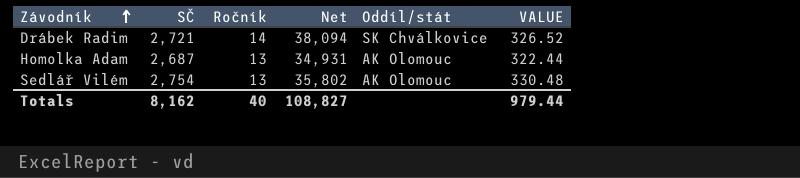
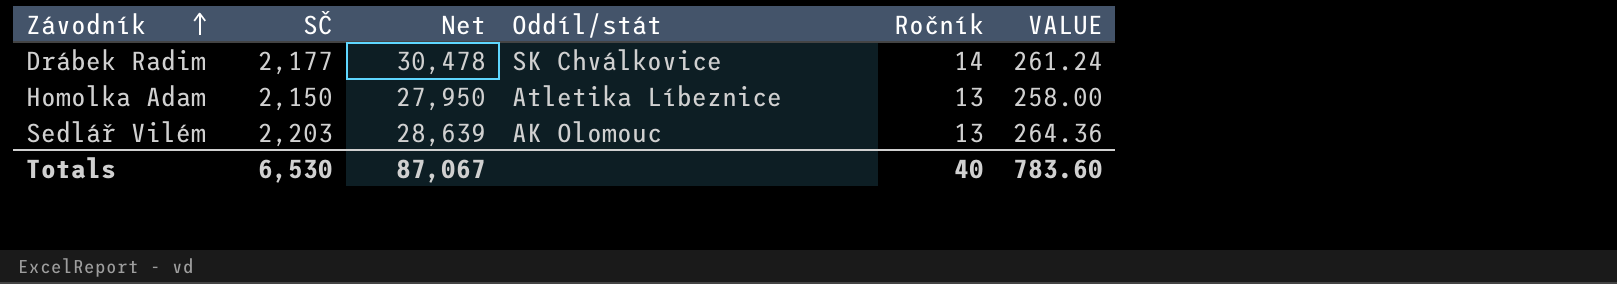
column Ročník | position: 3 -> 5
Drábek Radim | SČ: 2,721 -> 2,177
Drábek Radim | Net: 38,094 -> 30,478
Drábek Radim | VALUE: 326.52 -> 261.24
Homolka Adam | SČ: 2,687 -> 2,150
Homolka Adam | Net: 34,931 -> 27,950
Homolka Adam | Oddíl/stát: AK Olomouc -> Atletika Líbeznice
Homolka Adam | VALUE: 322.44 -> 258.00
Sedlář Vilém | SČ: 2,754 -> 2,203
Sedlář Vilém | Net: 35,802 -> 28,639
Sedlář Vilém | VALUE: 330.48 -> 264.36
Totals | SČ: 8,162 -> 6,530
Totals | Net: 108,827 -> 87,067
Totals | VALUE: 979.44 -> 783.60

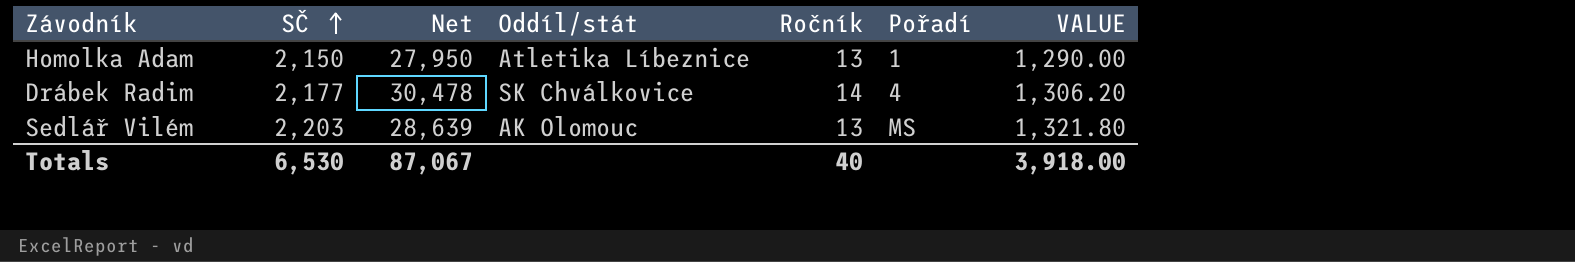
row order: Závodník ascending -> SČ ascending
column Pořadí | position: none -> 6
column VALUE | formula: [SČ] * 0.12 -> [SČ] * 0.6
Totals | VALUE: 783.60 -> 3,918.00

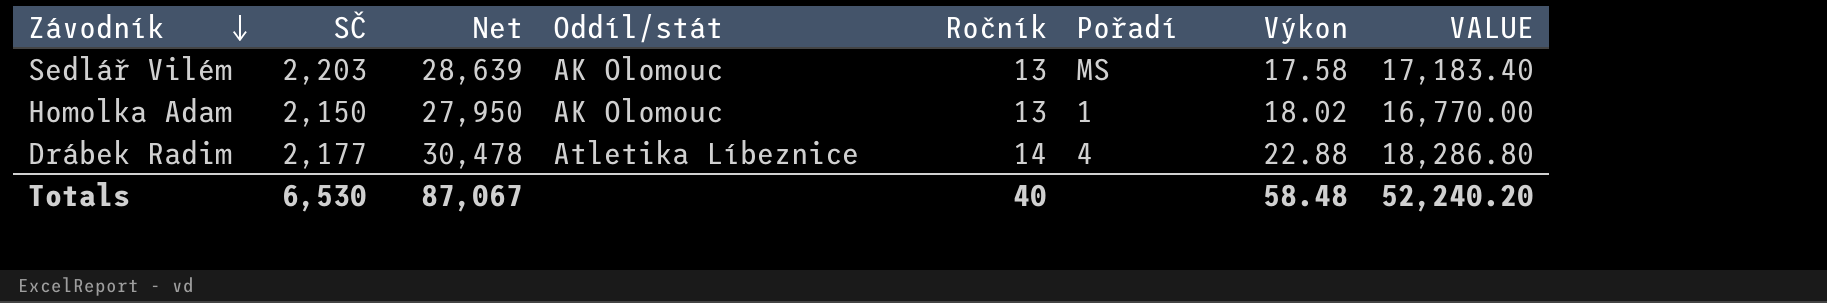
row order: SČ ascending -> Závodník descending
column Výkon | position: none -> 7
column VALUE | formula: [SČ] * 0.6 -> [Net] * 0.6
Homolka Adam | Oddíl/stát: Atletika Líbeznice -> AK Olomouc
Drábek Radim | Oddíl/stát: SK Chválkovice -> Atletika Líbeznice
Totals | VALUE: 3,918.00 -> 52,240.20

